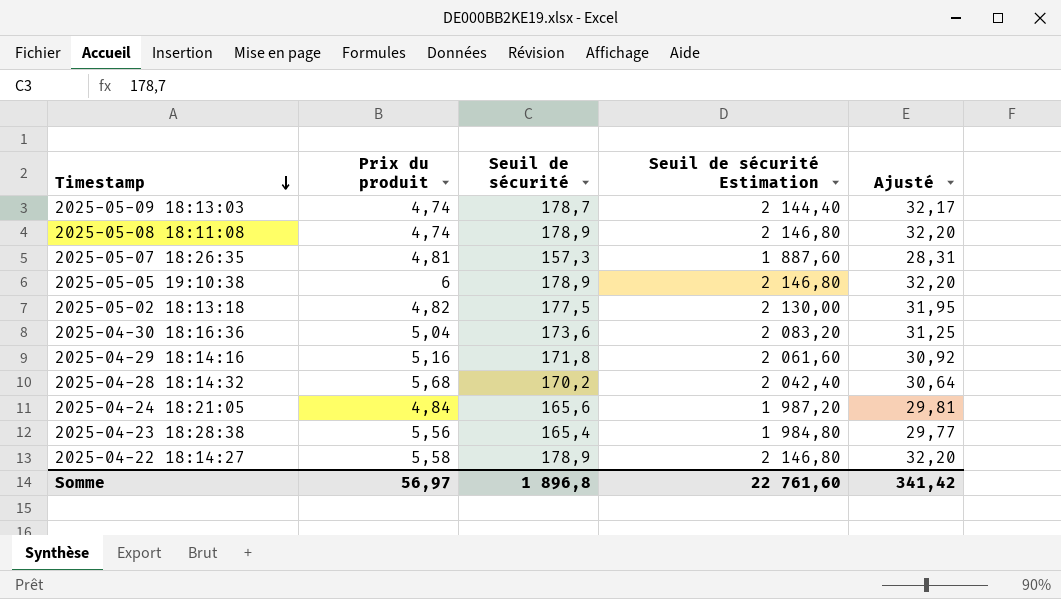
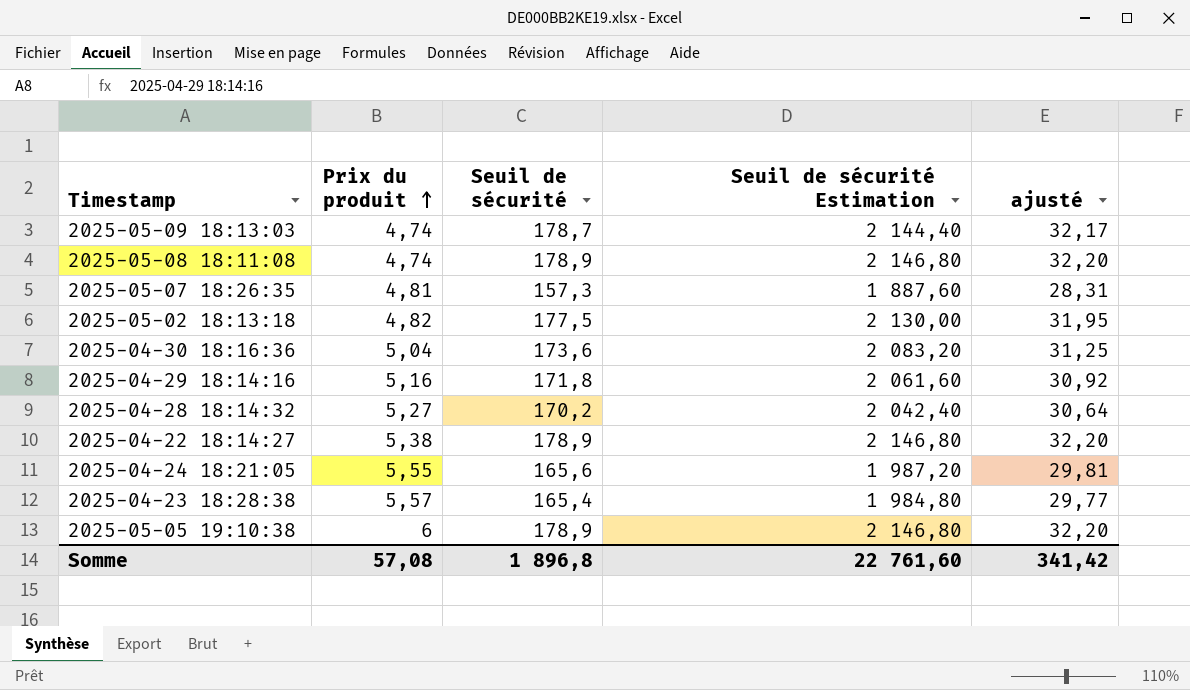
row order: Timestamp descending -> Prix du produit ascending
column name: Ajusté -> ajusté
2025-04-28 18:14:32 | Prix du produit: 5,68 -> 5,27
2025-04-22 18:14:27 | Prix du produit: 5,58 -> 5,38
2025-04-24 18:21:05 | Prix du produit: 4,84 -> 5,55
2025-04-23 18:28:38 | Prix du produit: 5,56 -> 5,57
Somme | Prix du produit: 56,97 -> 57,08

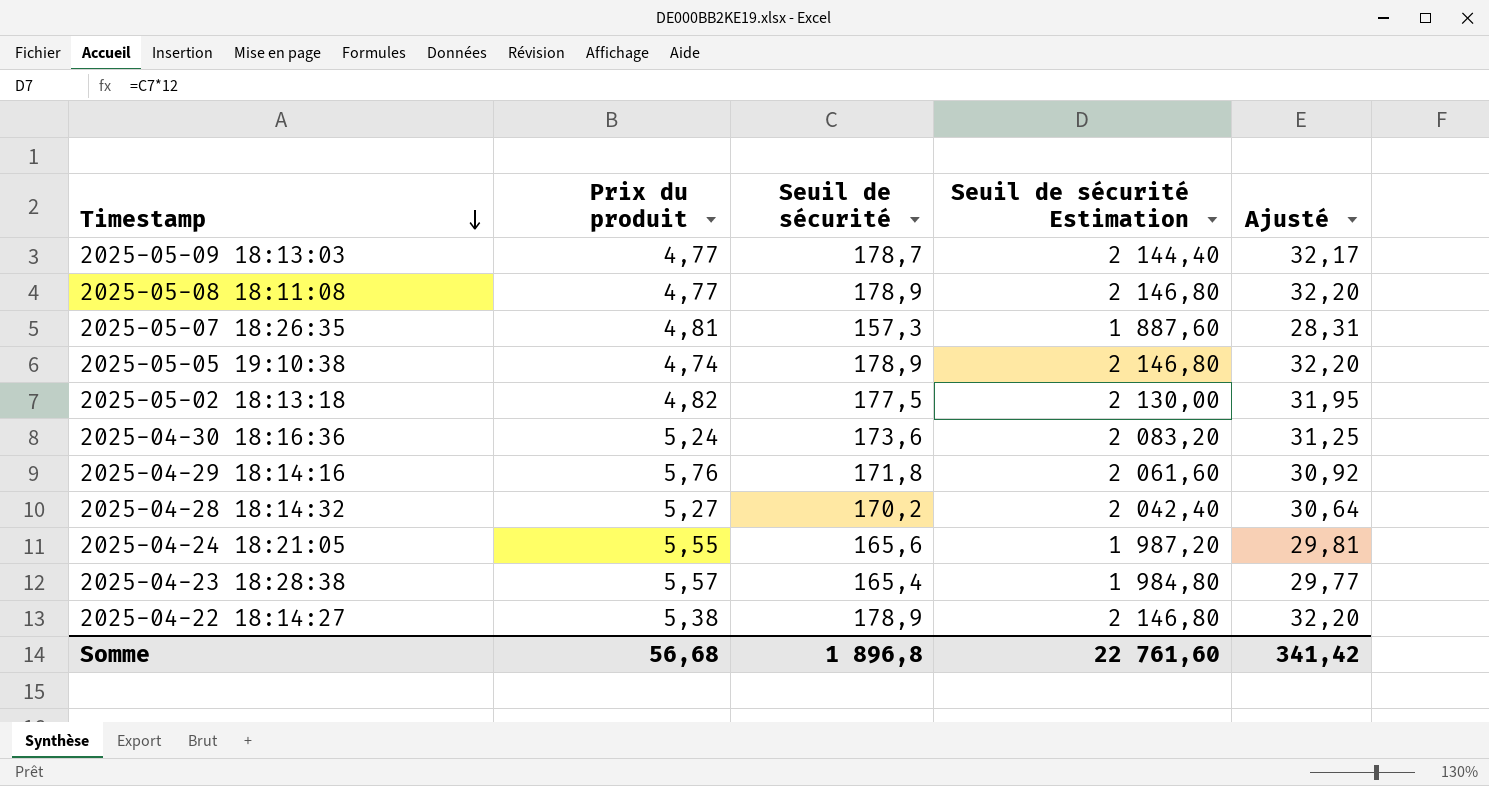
row order: Prix du produit ascending -> Timestamp descending
column name: ajusté -> Ajusté
2025-05-09 18:13:03 | Prix du produit: 4,74 -> 4,77
2025-05-08 18:11:08 | Prix du produit: 4,74 -> 4,77
2025-05-05 19:10:38 | Prix du produit: 6 -> 4,74
2025-04-30 18:16:36 | Prix du produit: 5,04 -> 5,24
2025-04-29 18:14:16 | Prix du produit: 5,16 -> 5,76
Somme | Prix du produit: 57,08 -> 56,68

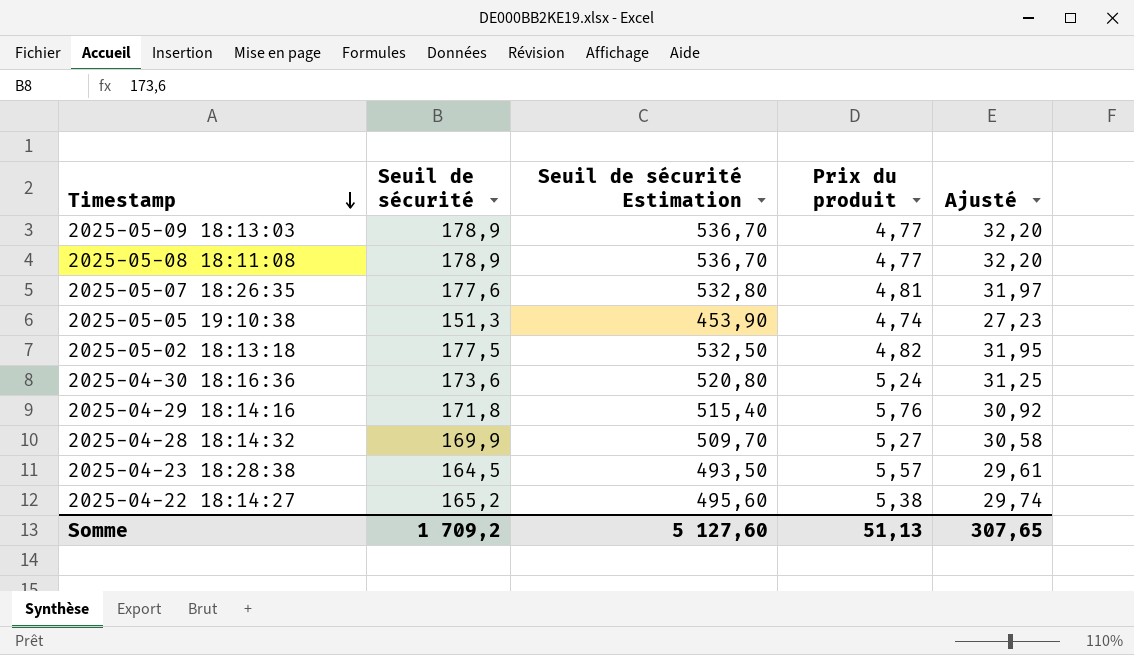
column Seuil de sécurité Estimation | formula: [Seuil de sécurité] * 12 -> [Seuil de sécurité] * 3
column Prix du produit | position: 2 -> 4
row 2025-04-24 18:21:05: 5,55 | 165,6 | 1 987,20 | 29,81 -> none
2025-05-09 18:13:03 | Seuil de sécurité: 178,7 -> 178,9
2025-05-09 18:13:03 | Ajusté: 32,17 -> 32,20
2025-05-07 18:26:35 | Seuil de sécurité: 157,3 -> 177,6
2025-05-07 18:26:35 | Ajusté: 28,31 -> 31,97
2025-05-05 19:10:38 | Seuil de sécurité: 178,9 -> 151,3
2025-05-05 19:10:38 | Ajusté: 32,20 -> 27,23
2025-04-28 18:14:32 | Seuil de sécurité: 170,2 -> 169,9
2025-04-28 18:14:32 | Ajusté: 30,64 -> 30,58
2025-04-23 18:28:38 | Seuil de sécurité: 165,4 -> 164,5
2025-04-23 18:28:38 | Ajusté: 29,77 -> 29,61
2025-04-22 18:14:27 | Seuil de sécurité: 178,9 -> 165,2
2025-04-22 18:14:27 | Ajusté: 32,20 -> 29,74
Somme | Seuil de sécurité: 1 896,8 -> 1 709,2
Somme | Seuil de sécurité Estimation: 22 761,60 -> 5 127,60
Somme | Prix du produit: 56,68 -> 51,13
Somme | Ajusté: 341,42 -> 307,65

